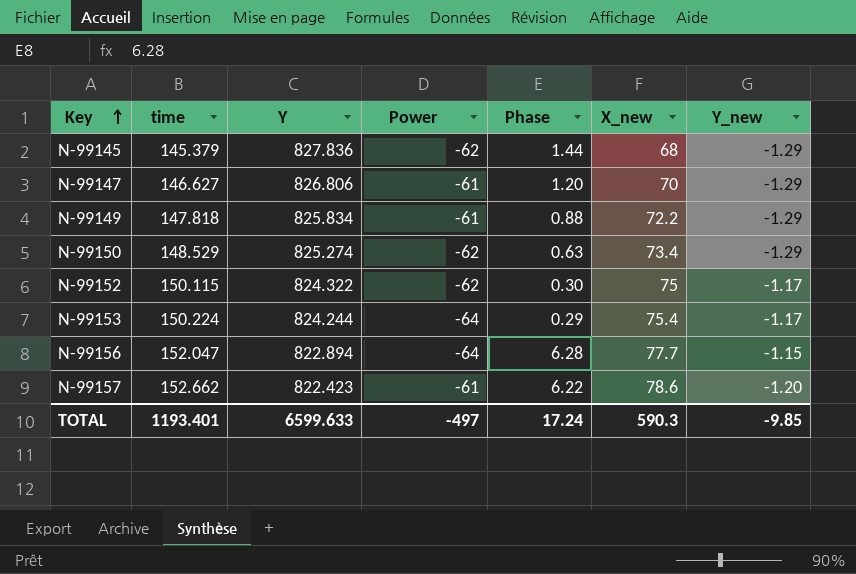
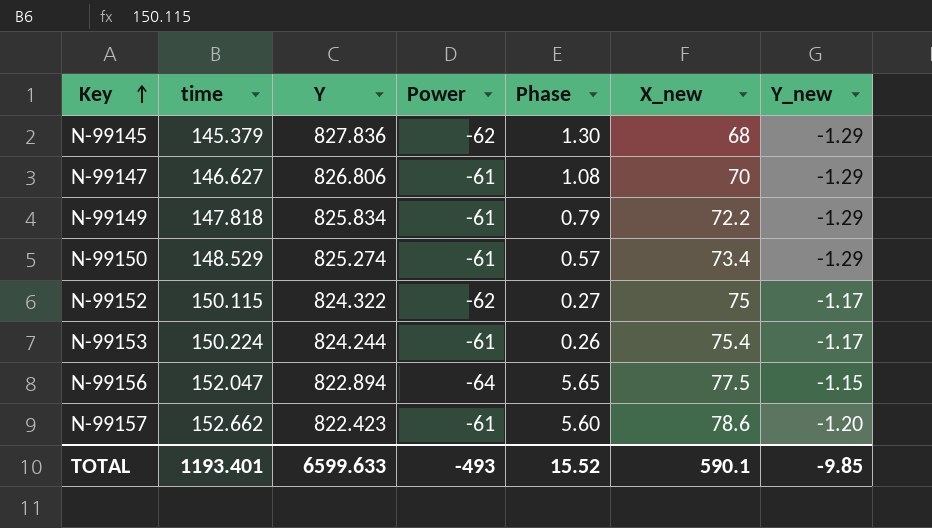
N-99145 | Phase: 1.44 -> 1.30
N-99147 | Phase: 1.20 -> 1.08
N-99149 | Phase: 0.88 -> 0.79
N-99150 | Power: -62 -> -61
N-99150 | Phase: 0.63 -> 0.57
N-99152 | Phase: 0.30 -> 0.27
N-99153 | Power: -64 -> -61
N-99153 | Phase: 0.29 -> 0.26
N-99156 | Phase: 6.28 -> 5.65
N-99156 | X_new: 77.7 -> 77.5
N-99157 | Phase: 6.22 -> 5.60
TOTAL | Power: -497 -> -493
TOTAL | Phase: 17.24 -> 15.52
TOTAL | X_new: 590.3 -> 590.1

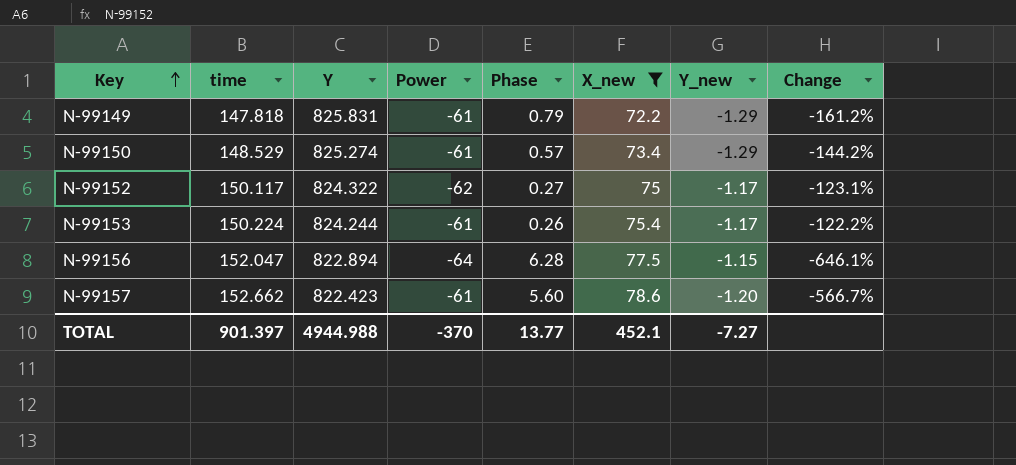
filter: none -> X_new >= 72.2
column Change | formula: none -> ([Phase] - [Y_new]) / [Y_new]
N-99149 | Y: 825.834 -> 825.831
N-99152 | time: 150.115 -> 150.117
N-99156 | Phase: 5.65 -> 6.28
TOTAL | time: 1193.401 -> 901.397
TOTAL | Y: 6599.633 -> 4944.988
TOTAL | Power: -493 -> -370
TOTAL | Phase: 15.52 -> 13.77
TOTAL | X_new: 590.1 -> 452.1
TOTAL | Y_new: -9.85 -> -7.27

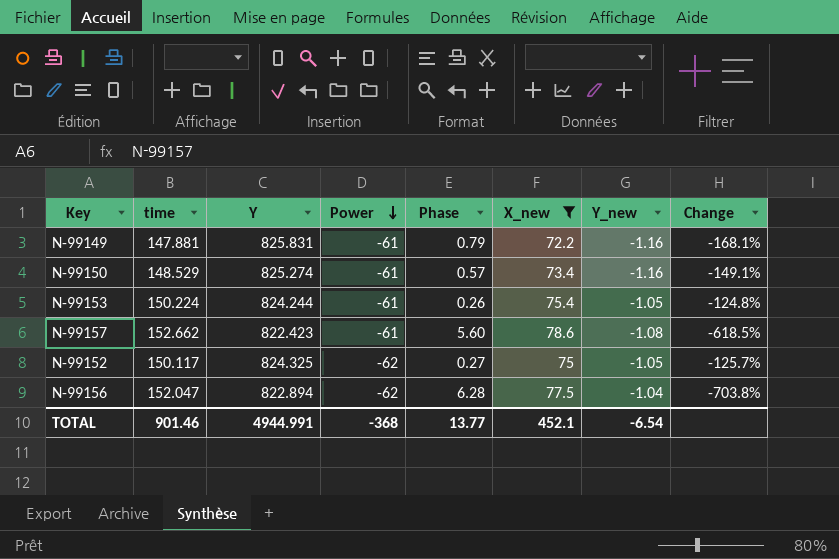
row order: Key ascending -> Power descending
N-99149 | time: 147.818 -> 147.881
N-99149 | Y_new: -1.29 -> -1.16
N-99149 | Change: -161.2% -> -168.1%
N-99150 | Y_new: -1.29 -> -1.16
N-99150 | Change: -144.2% -> -149.1%
N-99153 | Y_new: -1.17 -> -1.05
N-99153 | Change: -122.2% -> -124.8%
N-99157 | Y_new: -1.20 -> -1.08
N-99157 | Change: -566.7% -> -618.5%
N-99152 | Y: 824.322 -> 824.325
N-99152 | Y_new: -1.17 -> -1.05
N-99152 | Change: -123.1% -> -125.7%
N-99156 | Power: -64 -> -62
N-99156 | Y_new: -1.15 -> -1.04
N-99156 | Change: -646.1% -> -703.8%
TOTAL | time: 901.397 -> 901.46
TOTAL | Y: 4944.988 -> 4944.991
TOTAL | Power: -370 -> -368
TOTAL | Y_new: -7.27 -> -6.54

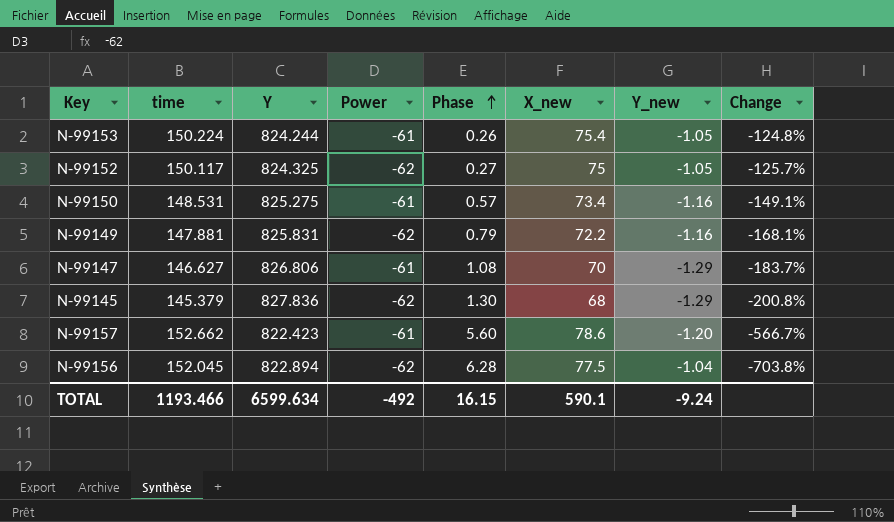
filter: X_new >= 72.2 -> none
row order: Power descending -> Phase ascending
N-99150 | time: 148.529 -> 148.531
N-99150 | Y: 825.274 -> 825.275
N-99149 | Power: -61 -> -62
N-99157 | Y_new: -1.08 -> -1.20
N-99157 | Change: -618.5% -> -566.7%
N-99156 | time: 152.047 -> 152.045
TOTAL | time: 901.46 -> 1193.466
TOTAL | Y: 4944.991 -> 6599.634
TOTAL | Power: -368 -> -492
TOTAL | Phase: 13.77 -> 16.15
TOTAL | X_new: 452.1 -> 590.1
TOTAL | Y_new: -6.54 -> -9.24

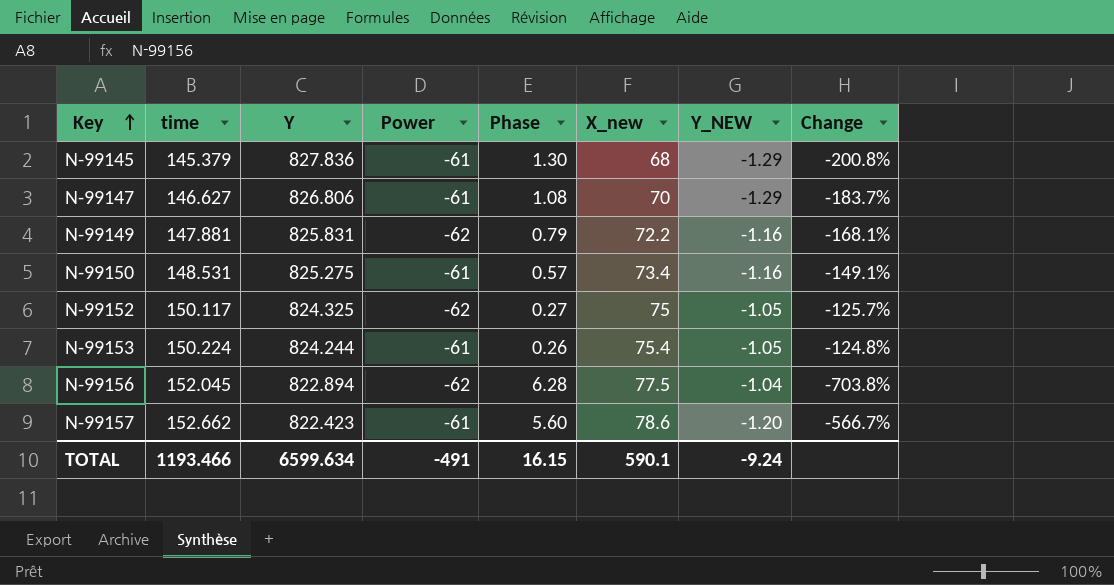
row order: Phase ascending -> Key ascending
column name: Y_new -> Y_NEW
N-99145 | Power: -62 -> -61
TOTAL | Power: -492 -> -491

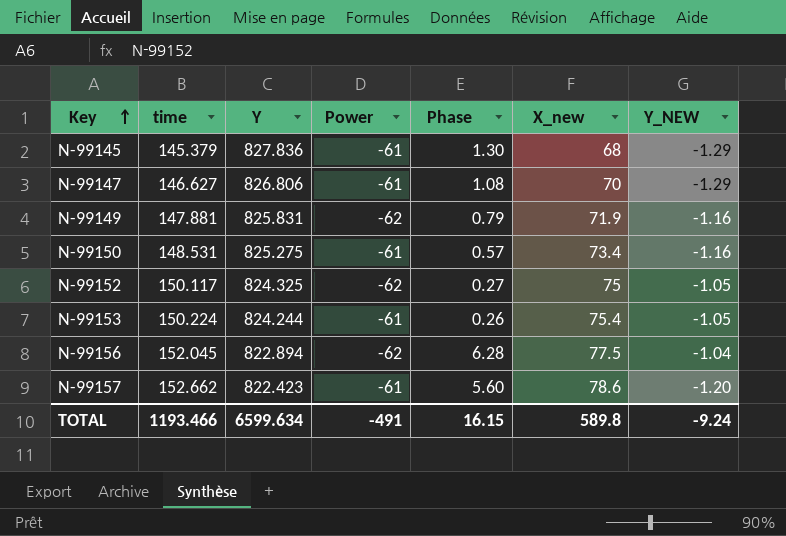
column Change | formula: ([Phase] - [Y_NEW]) / [Y_NEW] -> none
N-99149 | X_new: 72.2 -> 71.9
TOTAL | X_new: 590.1 -> 589.8

